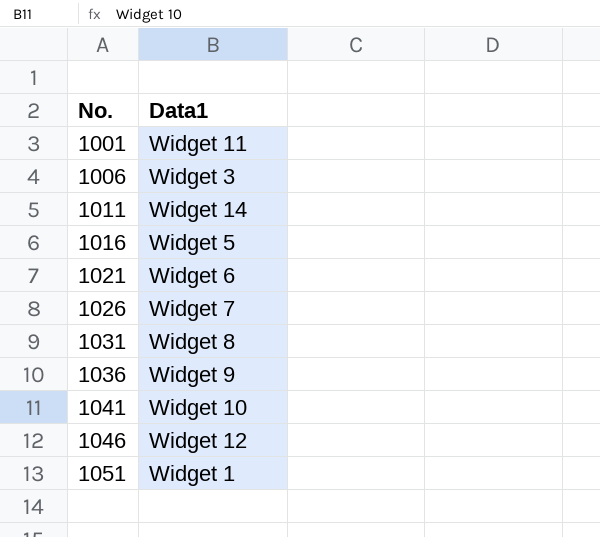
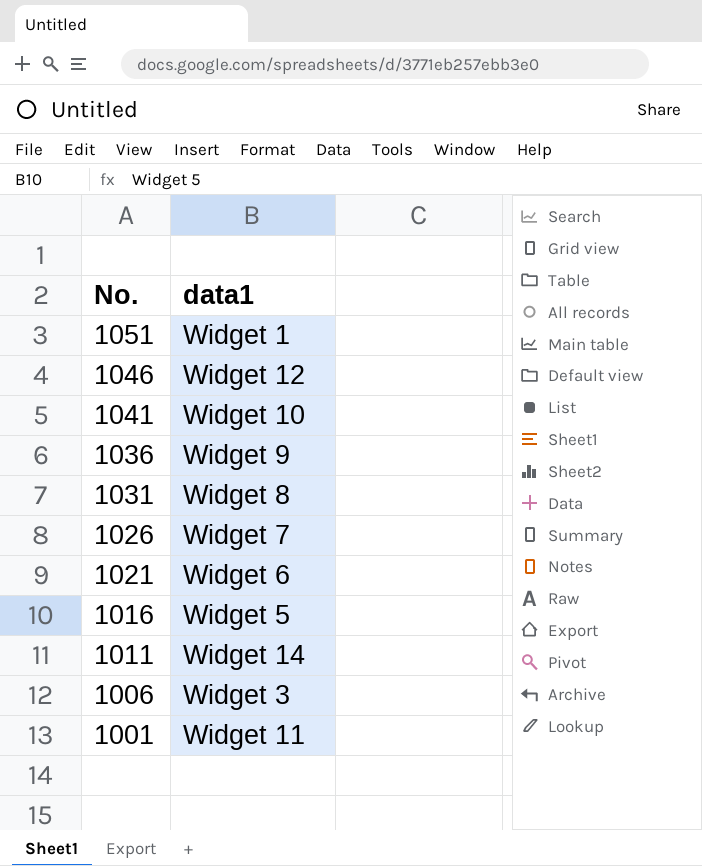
row order: No. ascending -> No. descending
column name: Data1 -> data1

